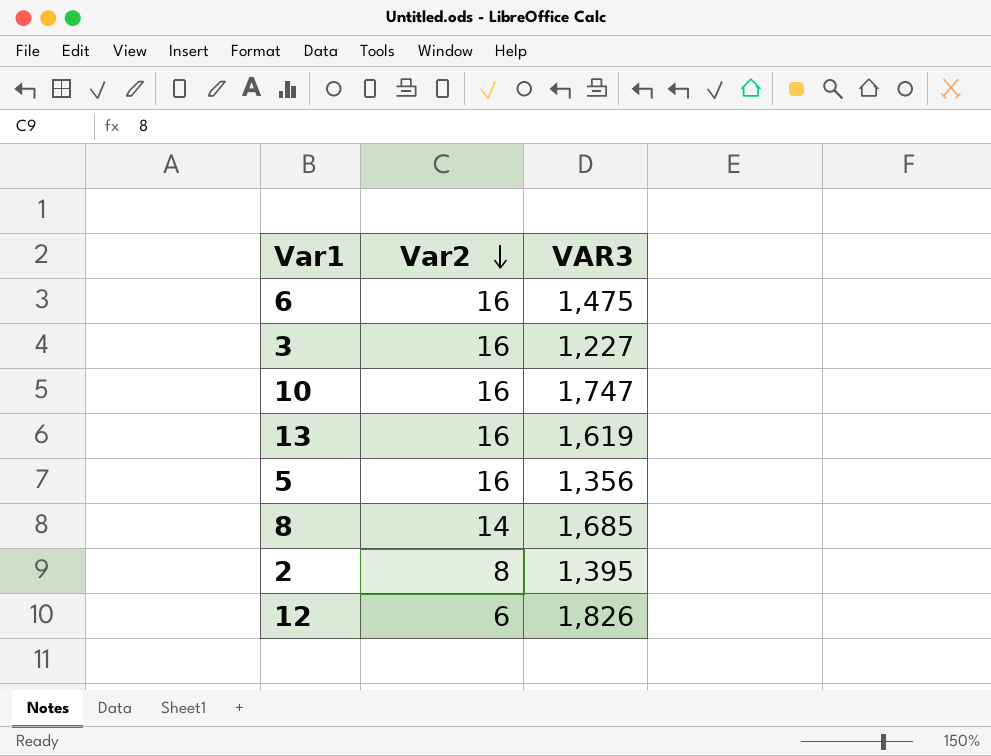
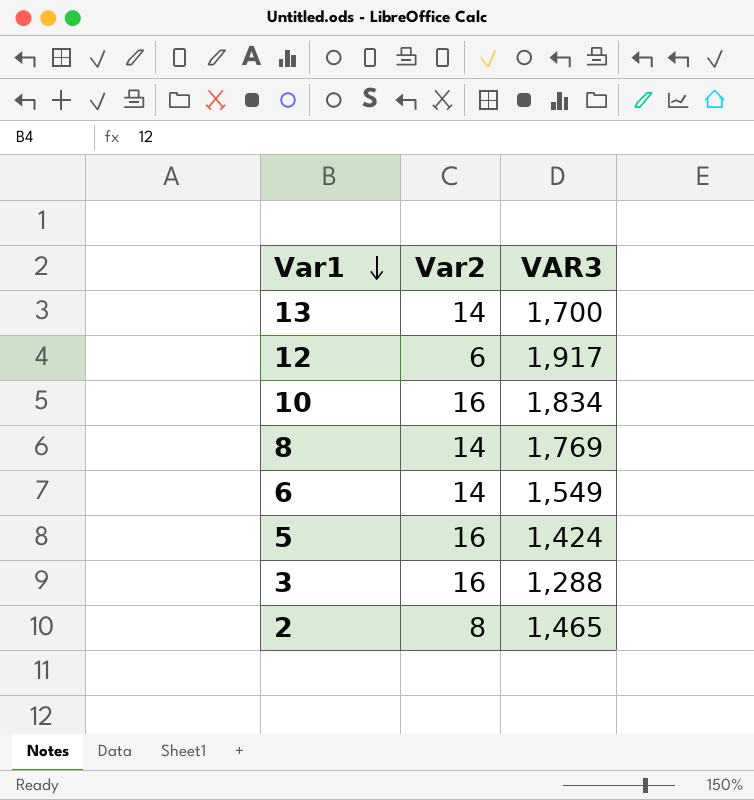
row order: Var2 descending -> Var1 descending
13 | Var2: 16 -> 14
13 | VAR3: 1,619 -> 1,700
12 | VAR3: 1,826 -> 1,917
10 | VAR3: 1,747 -> 1,834
8 | VAR3: 1,685 -> 1,769
6 | Var2: 16 -> 14
6 | VAR3: 1,475 -> 1,549
5 | VAR3: 1,356 -> 1,424
3 | VAR3: 1,227 -> 1,288
2 | VAR3: 1,395 -> 1,465

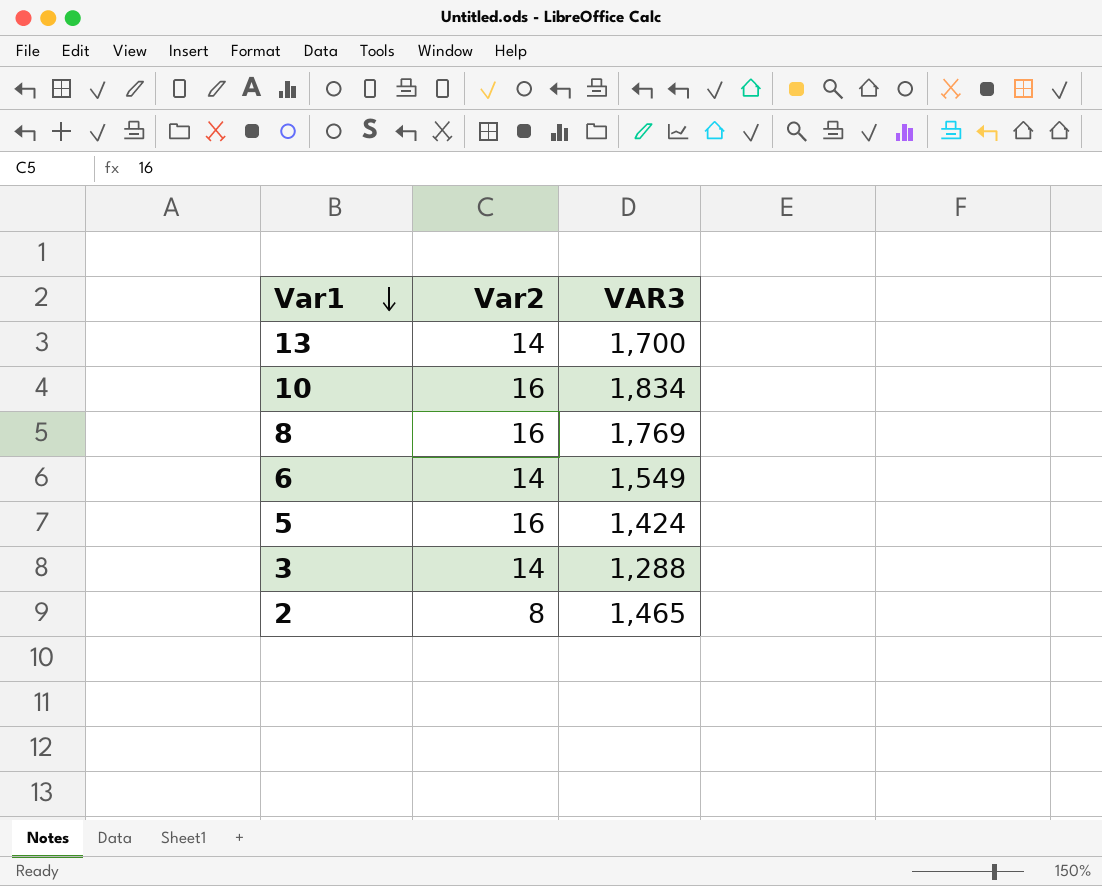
row 12: 6 | 1,917 -> none
8 | Var2: 14 -> 16
3 | Var2: 16 -> 14

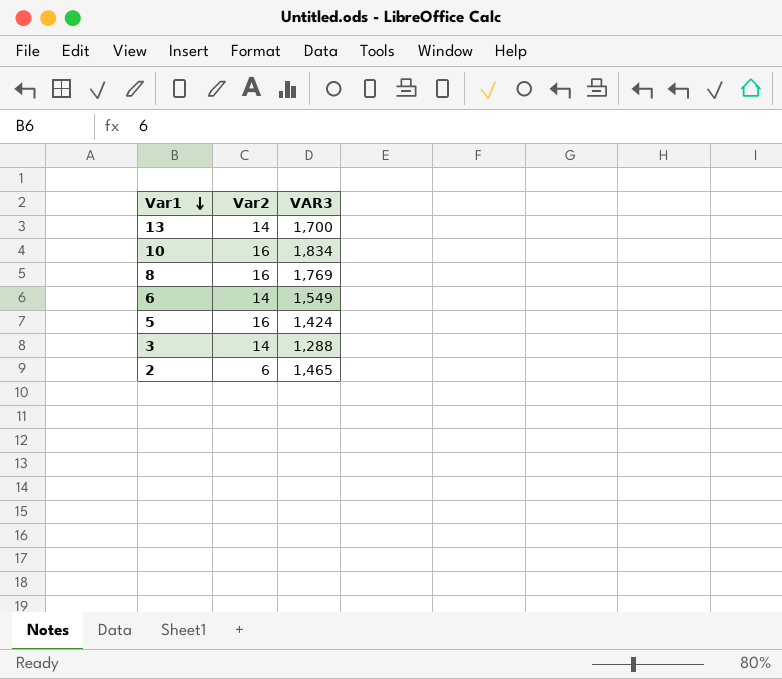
2 | Var2: 8 -> 6

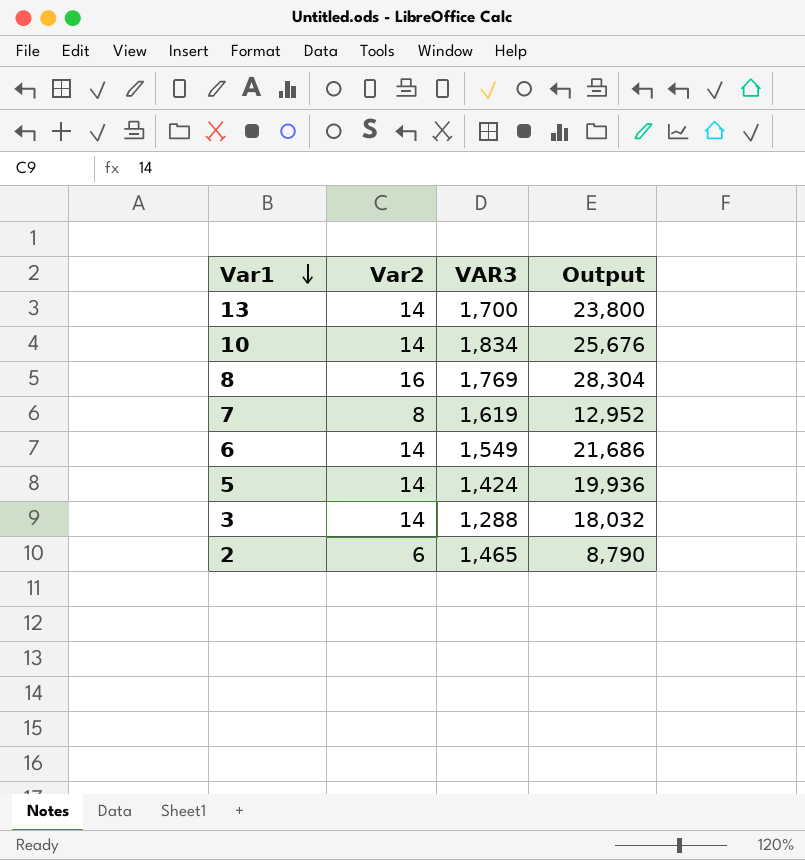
column Output | formula: none -> [Var2] * [VAR3]
10 | Var2: 16 -> 14
row 7: none -> 8 | 1,619 | 12,952
5 | Var2: 16 -> 14

